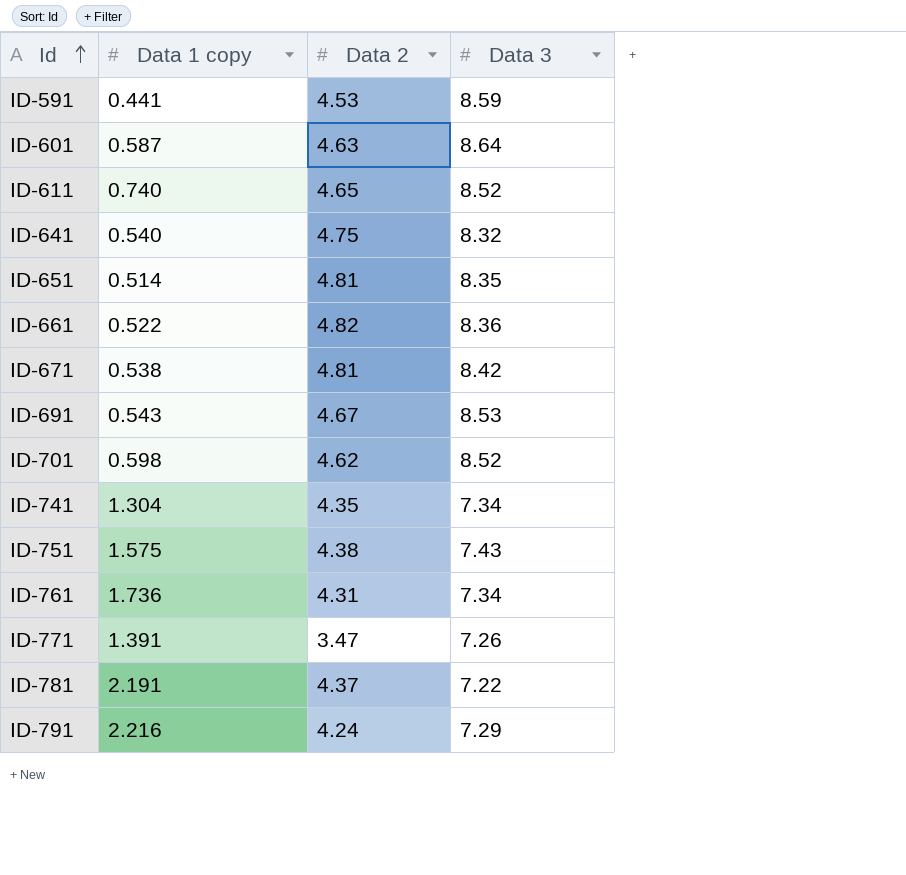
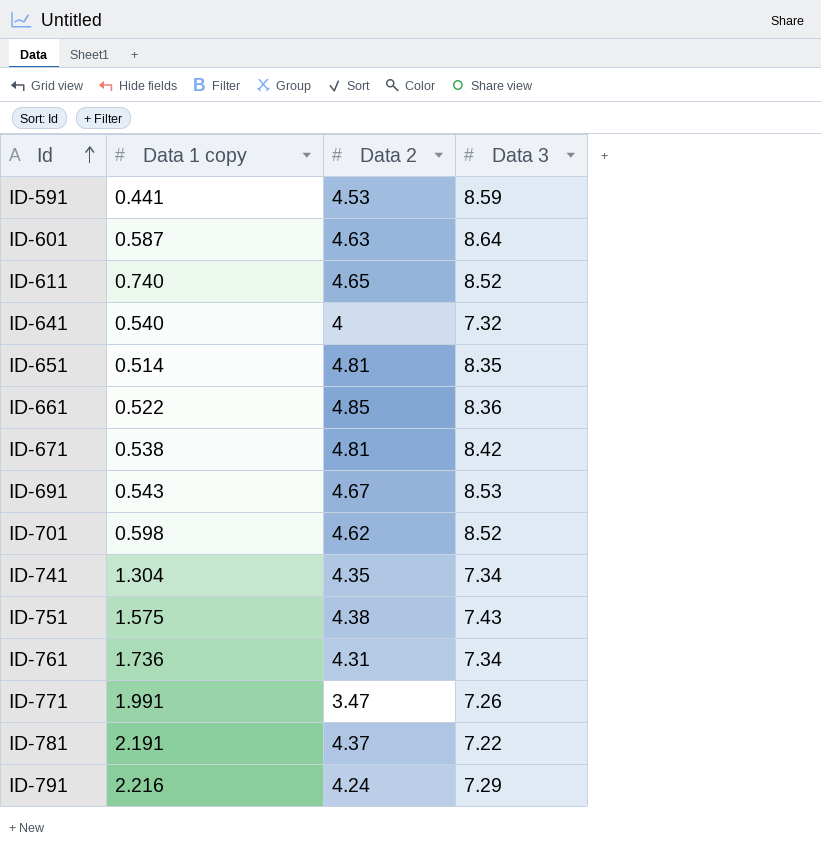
ID-641 | Data 2: 4.75 -> 4
ID-641 | Data 3: 8.32 -> 7.32
ID-661 | Data 2: 4.82 -> 4.85
ID-771 | Data 1 copy: 1.391 -> 1.991

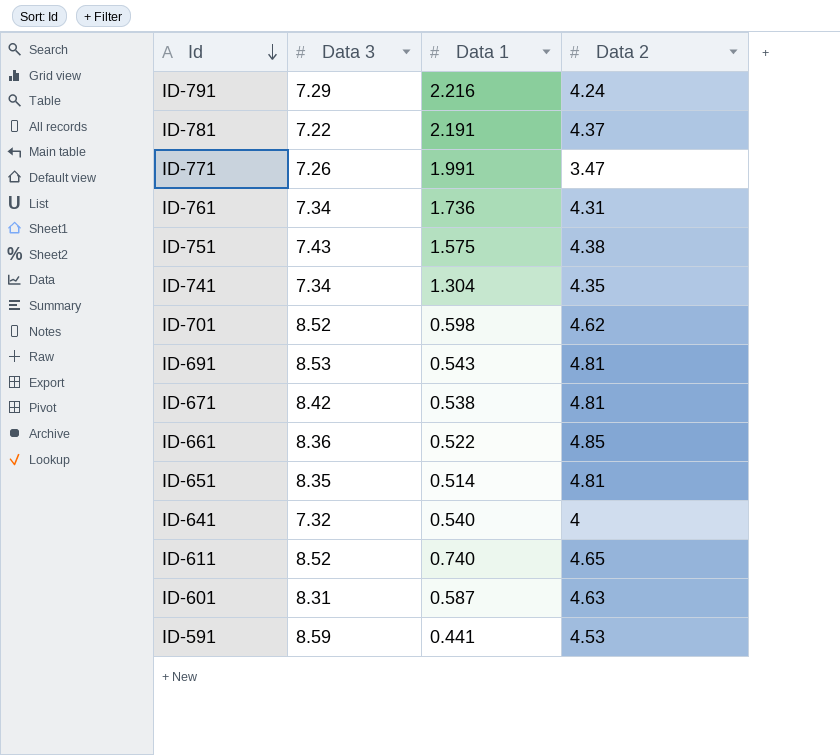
row order: Id ascending -> Id descending
column Data 3 | position: 4 -> 2
column name: Data 1 copy -> Data 1
ID-691 | Data 2: 4.67 -> 4.81
ID-601 | Data 3: 8.64 -> 8.31

